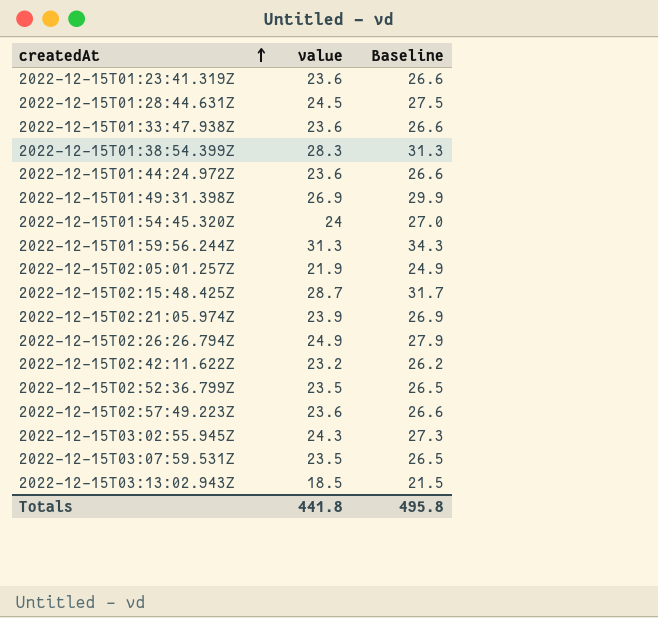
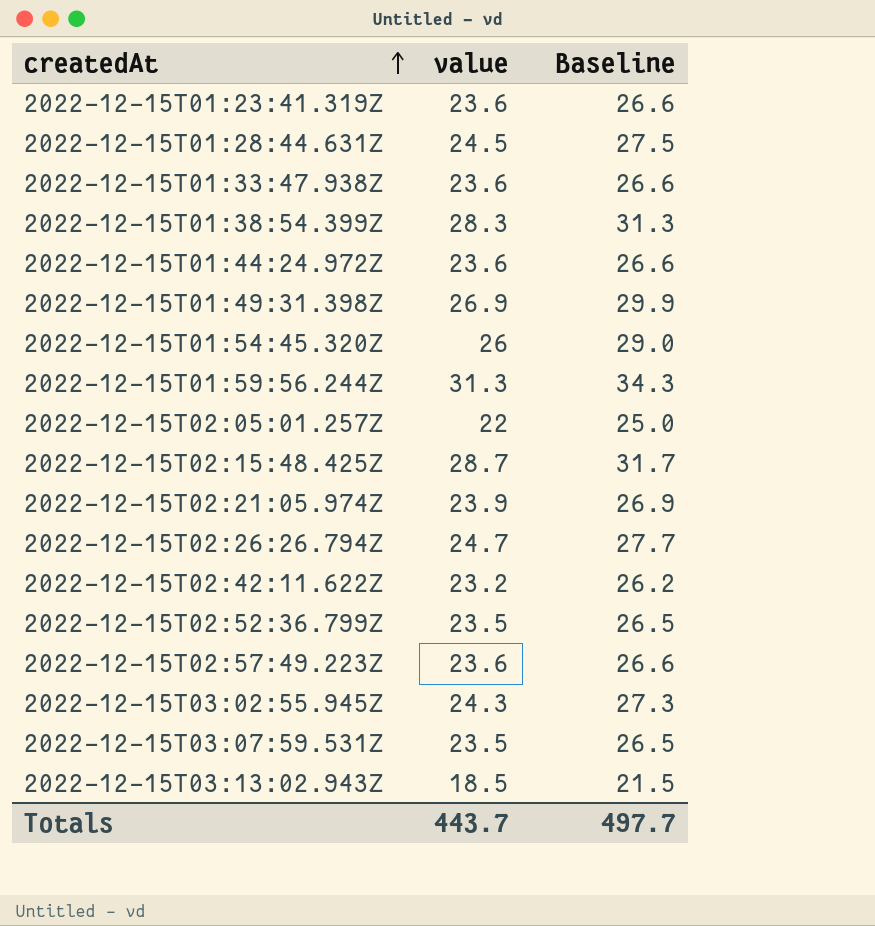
2022-12-15T01:54:45.320Z | value: 24 -> 26
2022-12-15T01:54:45.320Z | Baseline: 27.0 -> 29.0
2022-12-15T02:05:01.257Z | value: 21.9 -> 22
2022-12-15T02:05:01.257Z | Baseline: 24.9 -> 25.0
2022-12-15T02:26:26.794Z | value: 24.9 -> 24.7
2022-12-15T02:26:26.794Z | Baseline: 27.9 -> 27.7
Totals | value: 441.8 -> 443.7
Totals | Baseline: 495.8 -> 497.7

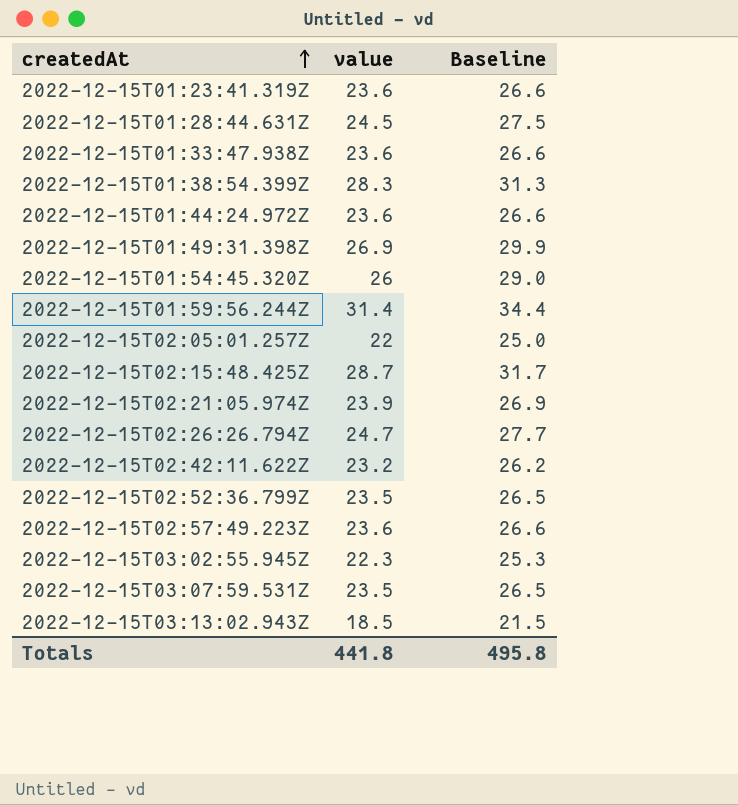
2022-12-15T01:59:56.244Z | value: 31.3 -> 31.4
2022-12-15T01:59:56.244Z | Baseline: 34.3 -> 34.4
2022-12-15T03:02:55.945Z | value: 24.3 -> 22.3
2022-12-15T03:02:55.945Z | Baseline: 27.3 -> 25.3
Totals | value: 443.7 -> 441.8
Totals | Baseline: 497.7 -> 495.8

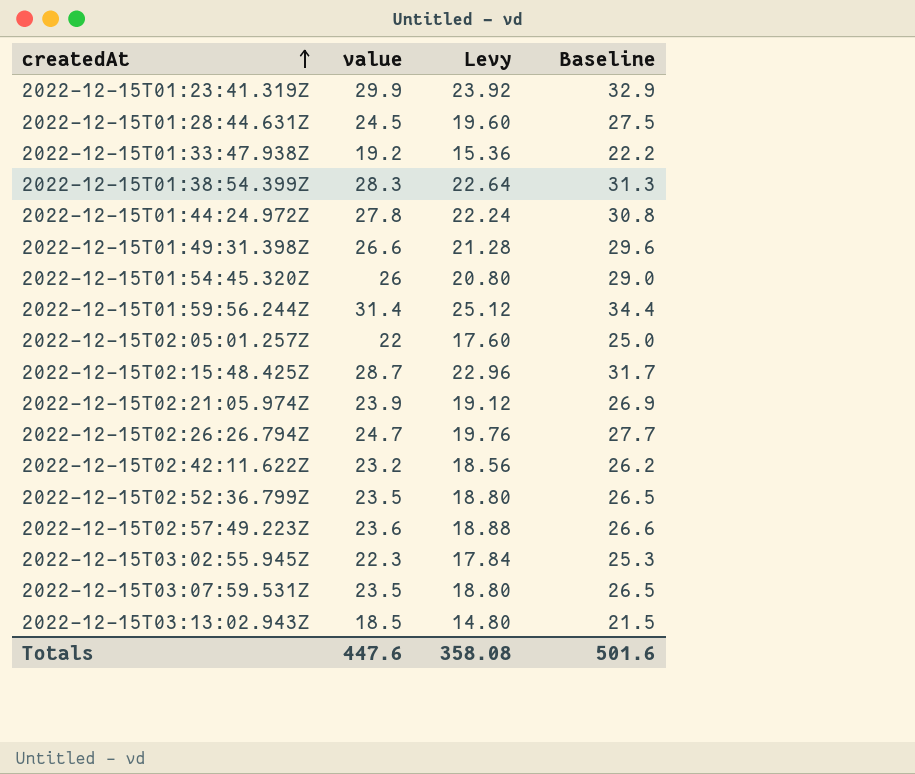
column Levy | formula: none -> [value] * 0.8
2022-12-15T01:23:41.319Z | value: 23.6 -> 29.9
2022-12-15T01:23:41.319Z | Baseline: 26.6 -> 32.9
2022-12-15T01:33:47.938Z | value: 23.6 -> 19.2
2022-12-15T01:33:47.938Z | Baseline: 26.6 -> 22.2
2022-12-15T01:44:24.972Z | value: 23.6 -> 27.8
2022-12-15T01:44:24.972Z | Baseline: 26.6 -> 30.8
2022-12-15T01:49:31.398Z | value: 26.9 -> 26.6
2022-12-15T01:49:31.398Z | Baseline: 29.9 -> 29.6
Totals | value: 441.8 -> 447.6
Totals | Baseline: 495.8 -> 501.6

